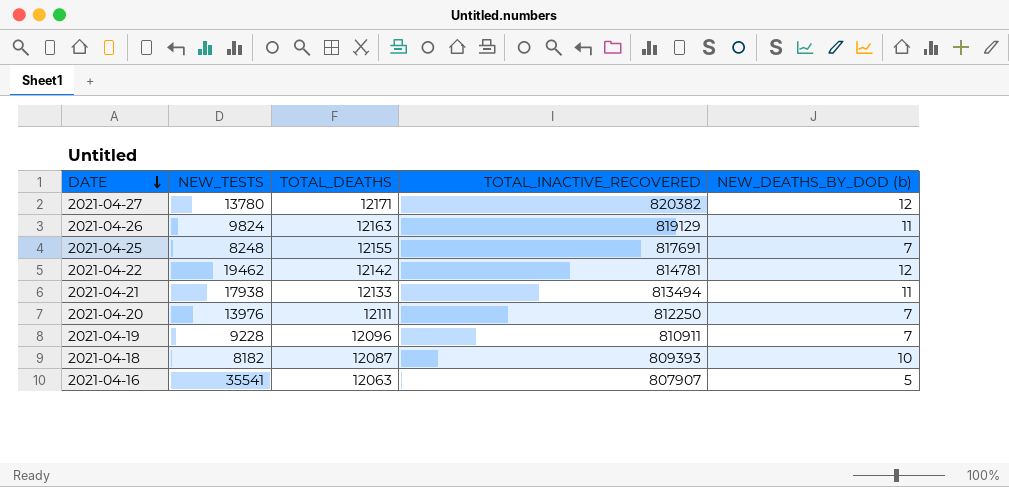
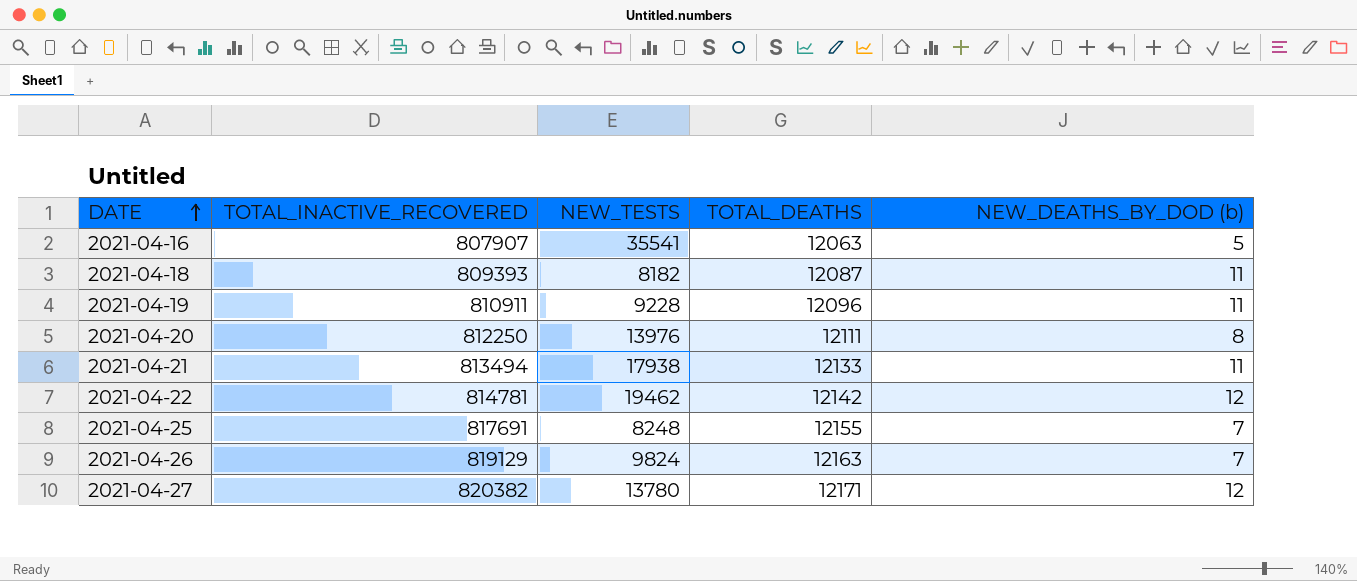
row order: DATE descending -> DATE ascending
column TOTAL_INACTIVE_RECOVERED | position: 4 -> 2
2021-04-18 | NEW_DEATHS_BY_DOD (b): 10 -> 11
2021-04-19 | NEW_DEATHS_BY_DOD (b): 7 -> 11
2021-04-20 | NEW_DEATHS_BY_DOD (b): 7 -> 8
2021-04-26 | NEW_DEATHS_BY_DOD (b): 11 -> 7

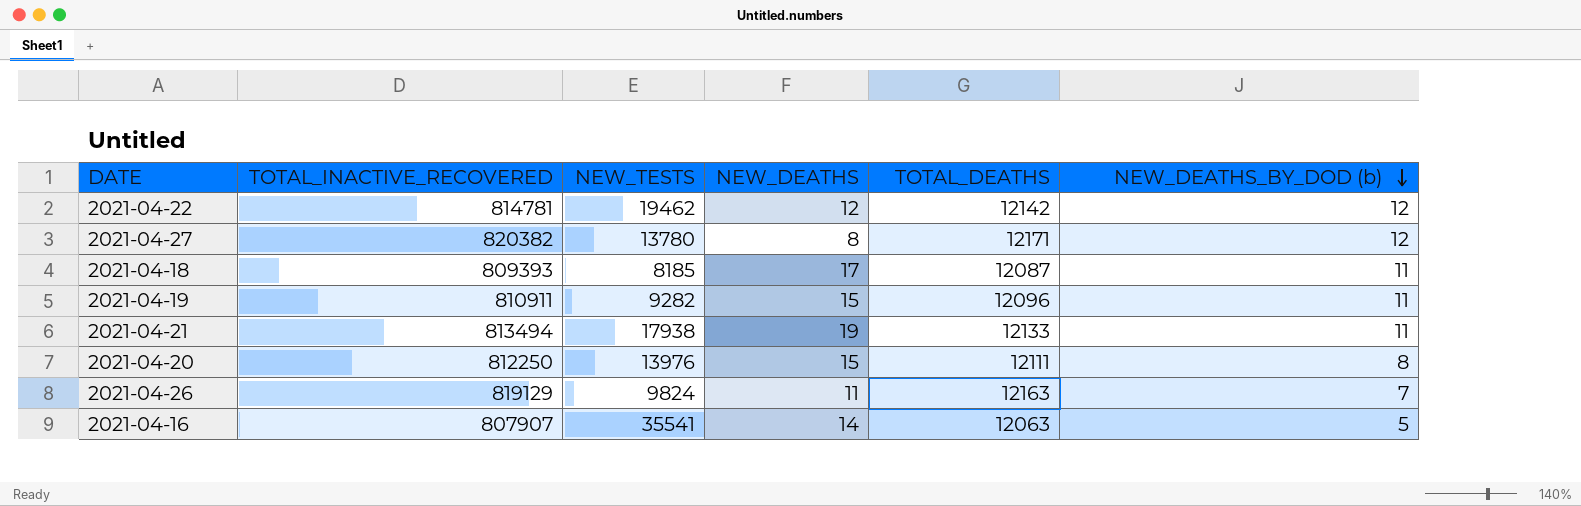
row order: DATE ascending -> NEW_DEATHS_BY_DOD (b) descending
column NEW_DEATHS | position: none -> 4
row 2021-04-25: 817691 | 8248 | 12155 | 7 -> none
2021-04-18 | NEW_TESTS: 8182 -> 8185
2021-04-19 | NEW_TESTS: 9228 -> 9282

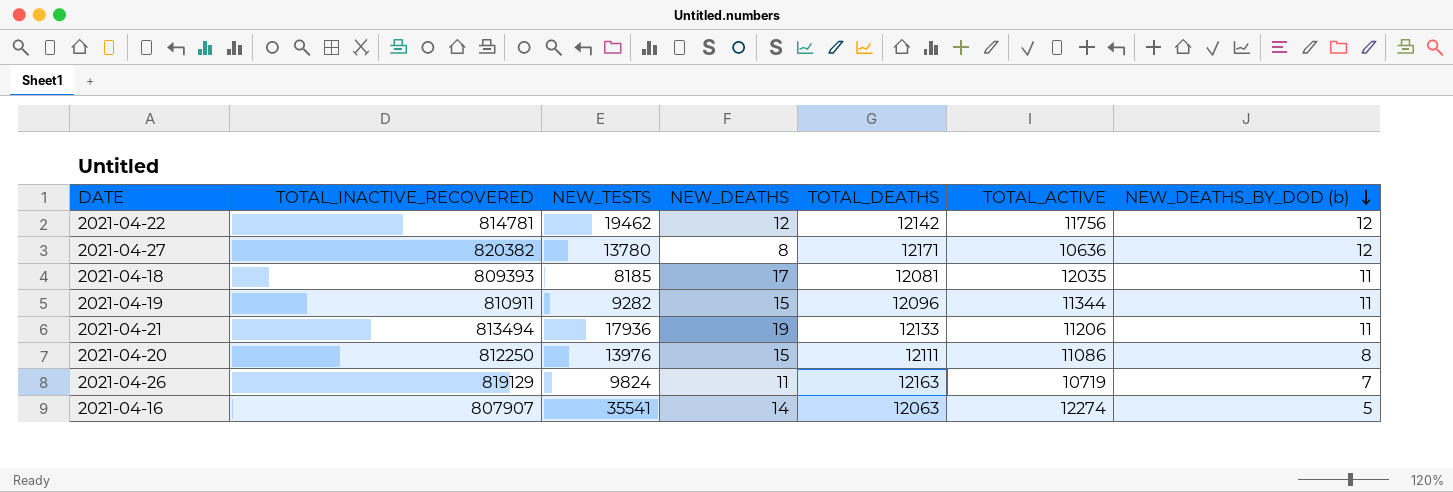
column TOTAL_ACTIVE | position: none -> 6
2021-04-18 | TOTAL_DEATHS: 12087 -> 12081
2021-04-21 | NEW_TESTS: 17938 -> 17936

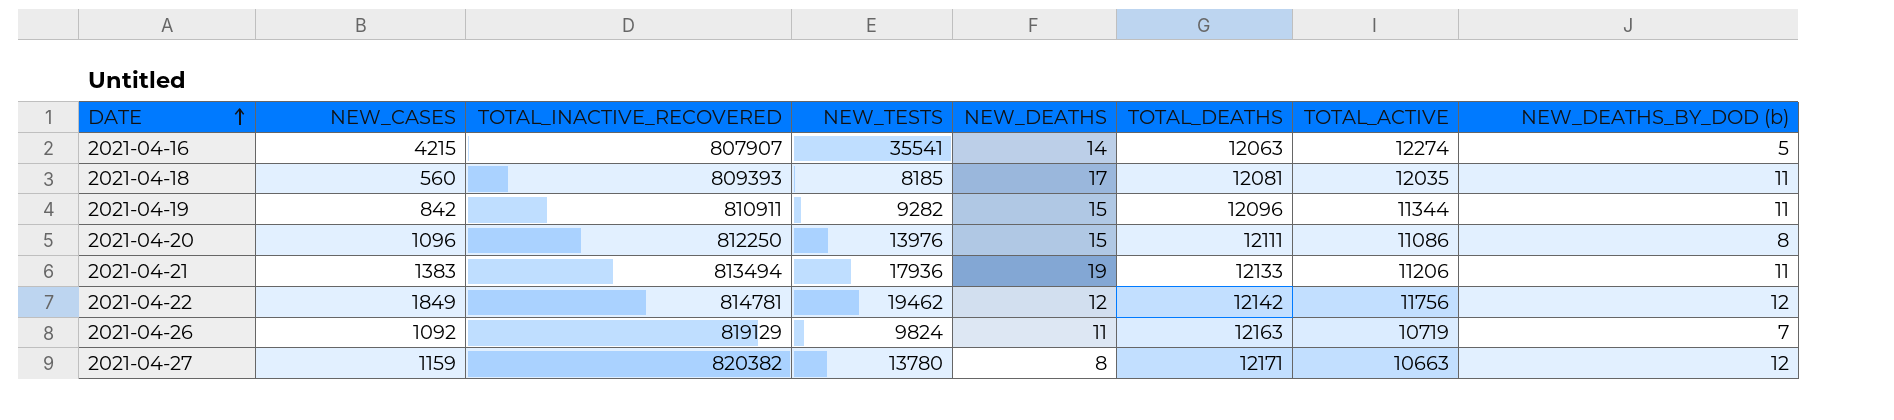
row order: NEW_DEATHS_BY_DOD (b) descending -> DATE ascending
column NEW_CASES | position: none -> 2
2021-04-27 | TOTAL_ACTIVE: 10636 -> 10663

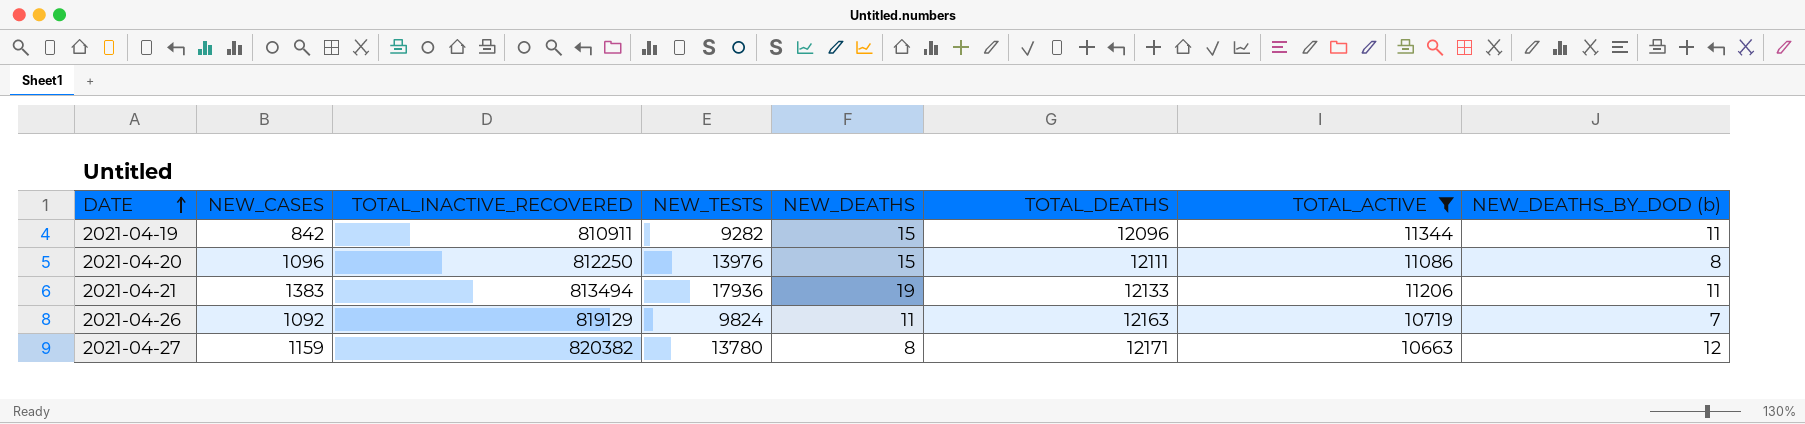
filter: none -> TOTAL_ACTIVE <= 11344

